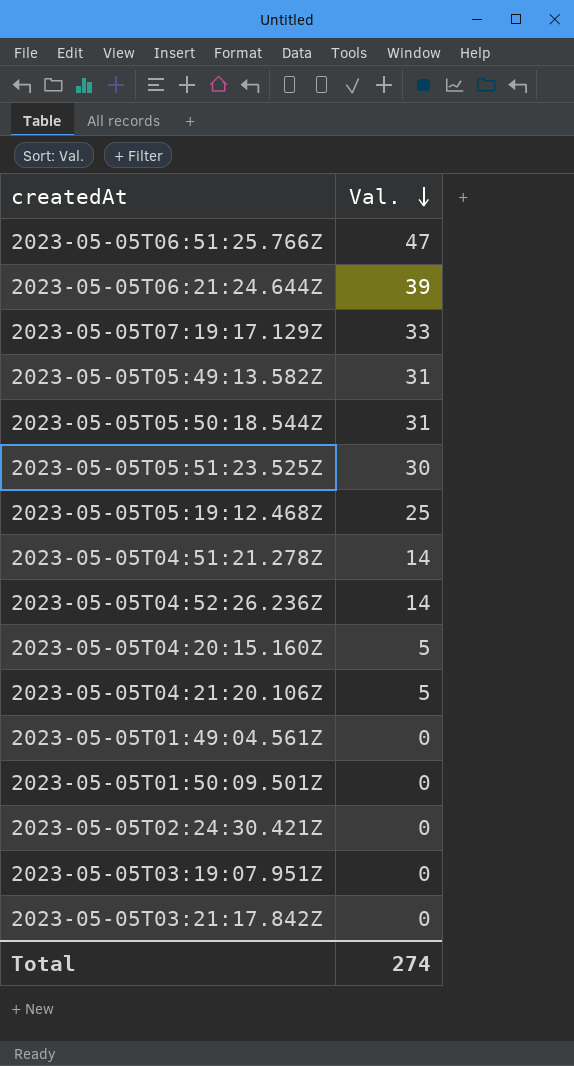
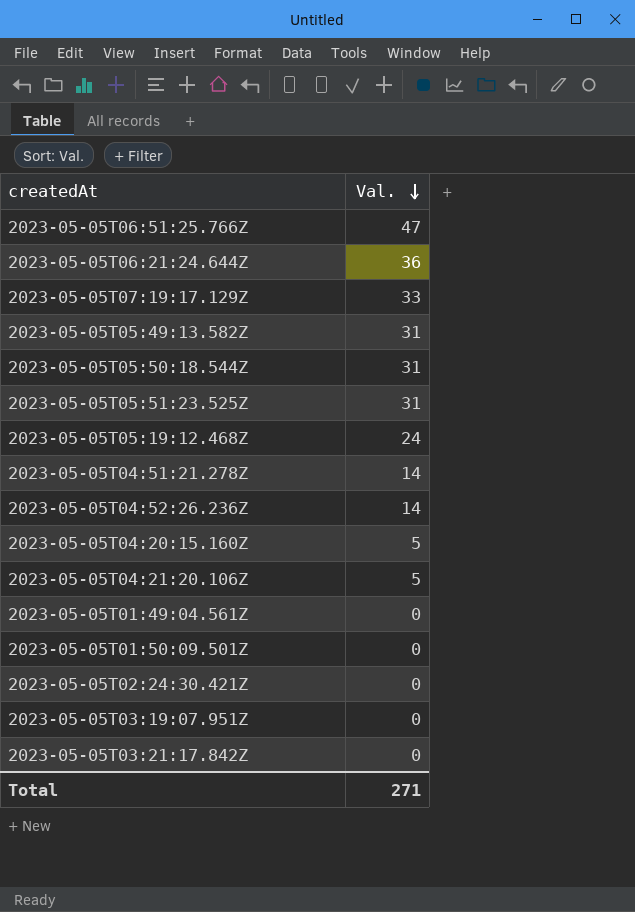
2023-05-05T06:21:24.644Z | Val.: 39 -> 36
2023-05-05T05:51:23.525Z | Val.: 30 -> 31
2023-05-05T05:19:12.468Z | Val.: 25 -> 24
Total | Val.: 274 -> 271

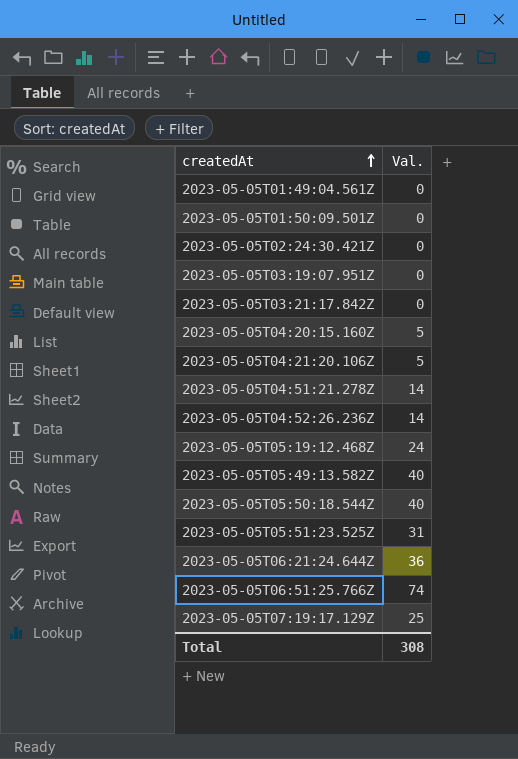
row order: Val. descending -> createdAt ascending
2023-05-05T05:49:13.582Z | Val.: 31 -> 40
2023-05-05T05:50:18.544Z | Val.: 31 -> 40
2023-05-05T06:51:25.766Z | Val.: 47 -> 74
2023-05-05T07:19:17.129Z | Val.: 33 -> 25
Total | Val.: 271 -> 308

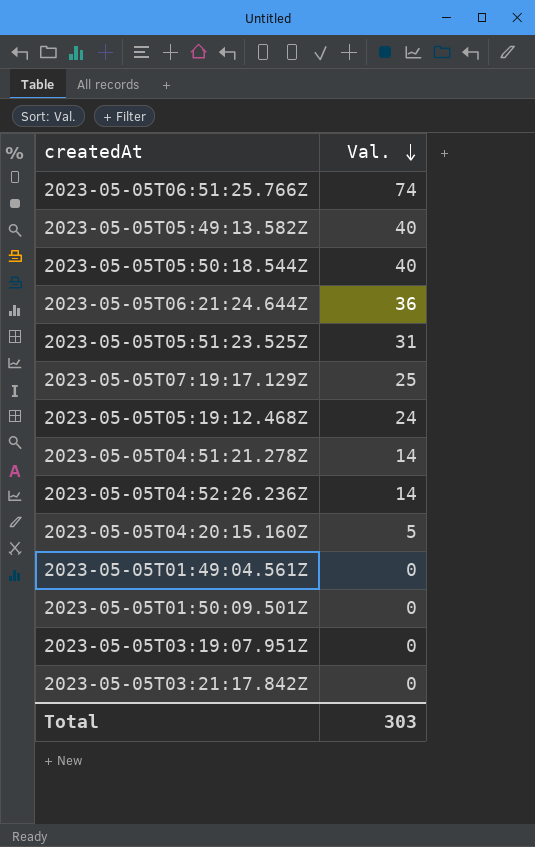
row order: createdAt ascending -> Val. descending
row 2023-05-05T02:24:30.421Z: 0 -> none
row 2023-05-05T04:21:20.106Z: 5 -> none
Total | Val.: 308 -> 303

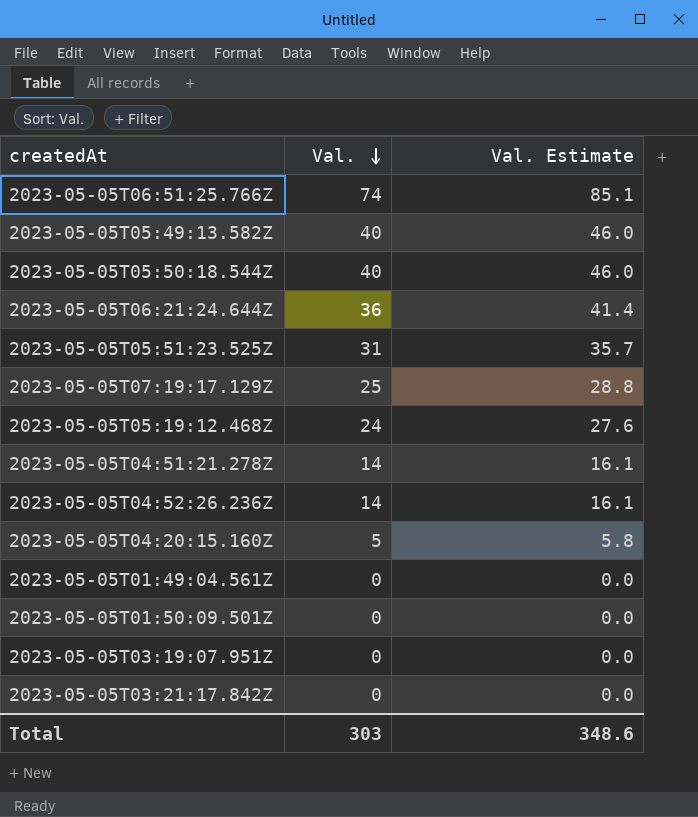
column Val. Estimate | formula: none -> [Val.] * 1.15

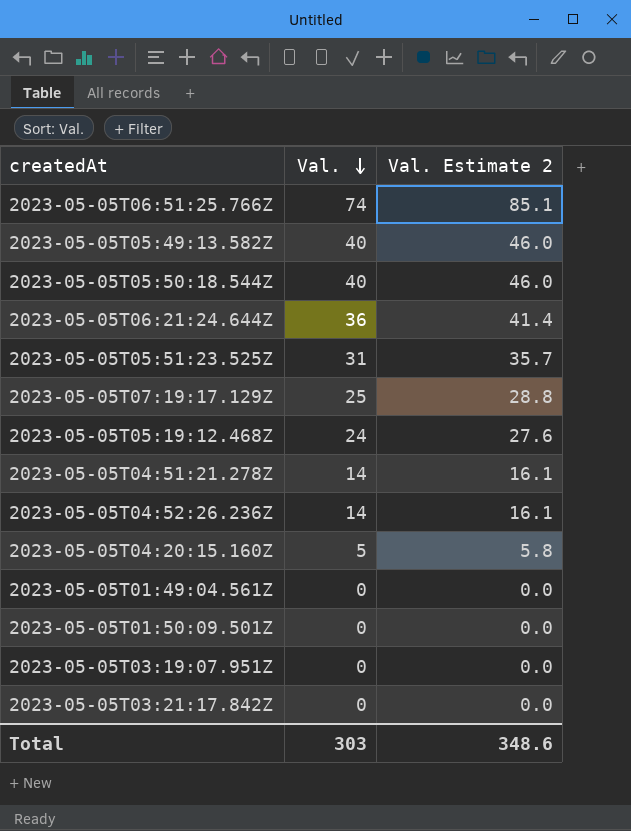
column name: Val. Estimate -> Val. Estimate 2

